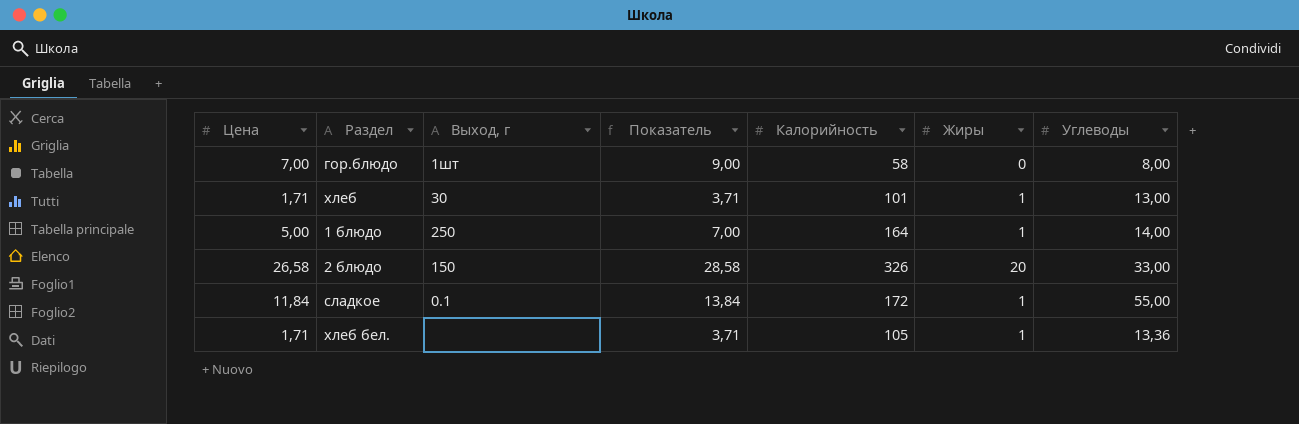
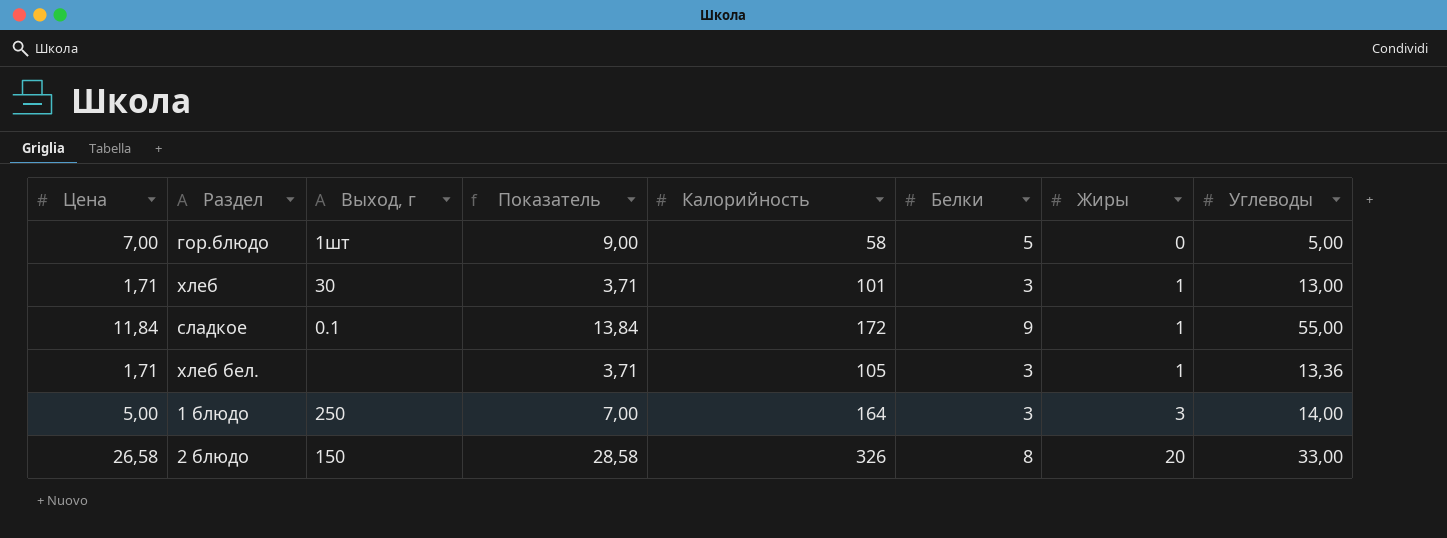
row order: none -> Жиры ascending
column Белки | position: none -> 6
гор.блюдо | Углеводы: 8,00 -> 5,00
1 блюдо | Жиры: 1 -> 3

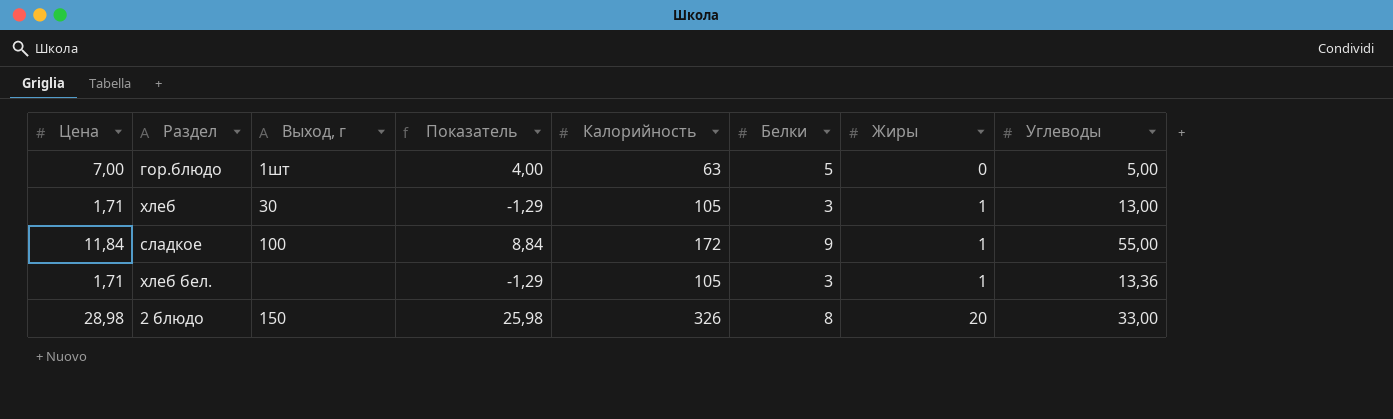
column Показатель | formula: [Цена] + 2 -> [Цена] - 3
row 1 блюдо: 5,00 | 250 | 7,00 | 164 | 3 | 3 | 14,00 -> none
гор.блюдо | Калорийность: 58 -> 63
хлеб | Калорийность: 101 -> 105
сладкое | Выход, г: 0.1 -> 100
2 блюдо | Цена: 26,58 -> 28,98

